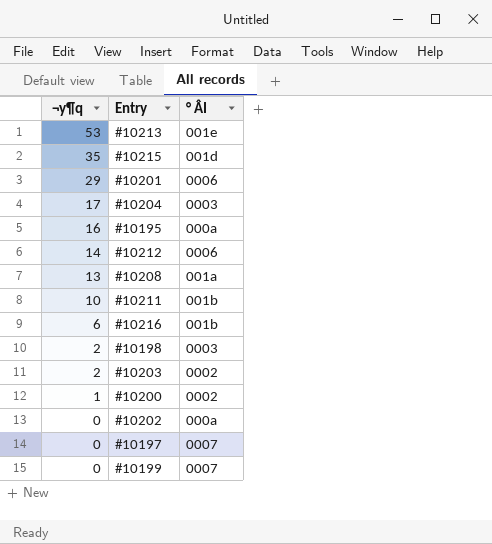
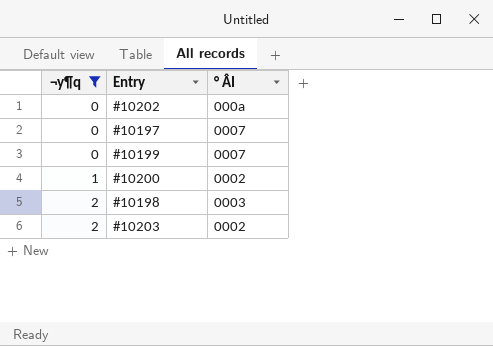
filter: none -> ¬y¶q <= 2
row order: ¬y¶q descending -> ¬y¶q ascending

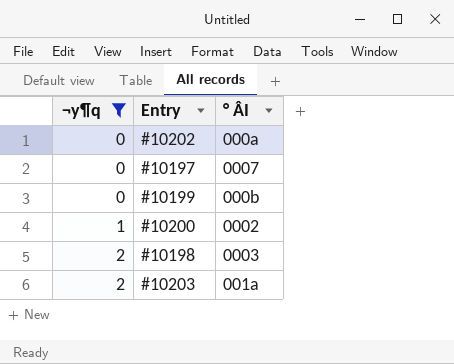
#10199 | ° ÂI: 0007 -> 000b
#10203 | ° ÂI: 0002 -> 001a

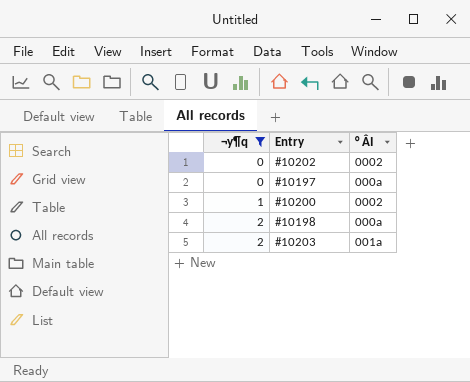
row #10199: 0 | 000b -> none
#10202 | ° ÂI: 000a -> 0002
#10197 | ° ÂI: 0007 -> 000a
#10198 | ° ÂI: 0003 -> 000a

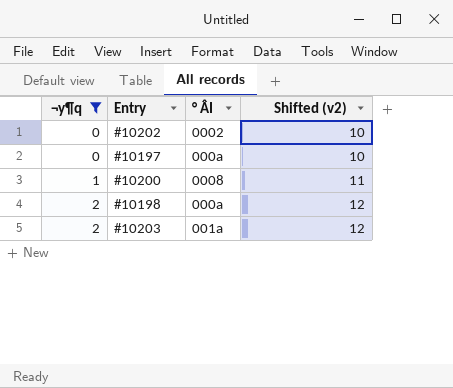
column Shifted (v2) | formula: none -> [¬y¶q] + 10
#10200 | ° ÂI: 0002 -> 0008

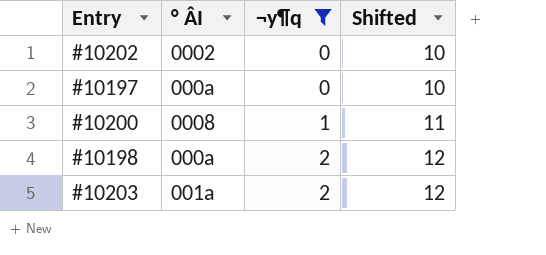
column ¬y¶q | position: 1 -> 3
column name: Shifted (v2) -> Shifted

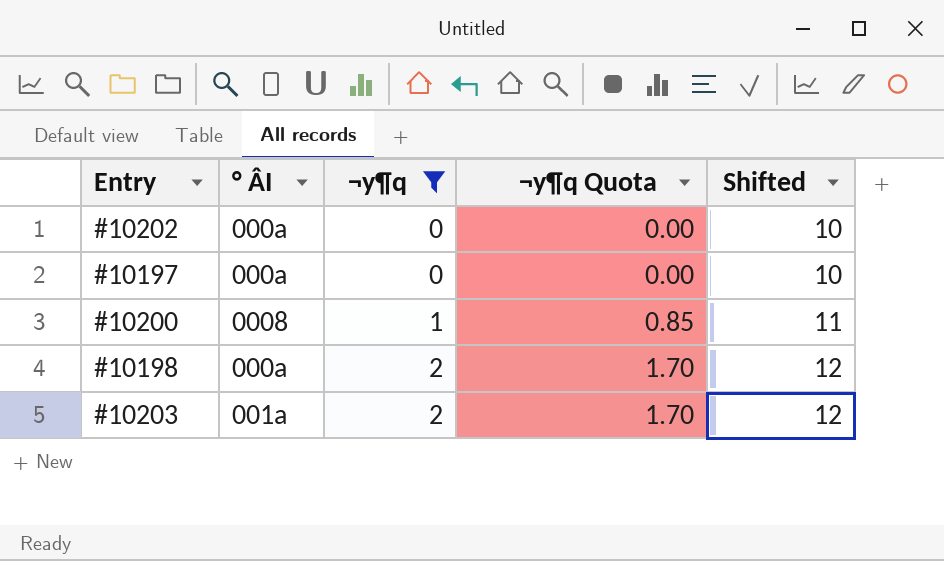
column ¬y¶q Quota | formula: none -> [¬y¶q] * 0.85
#10202 | ° ÂI: 0002 -> 000a

